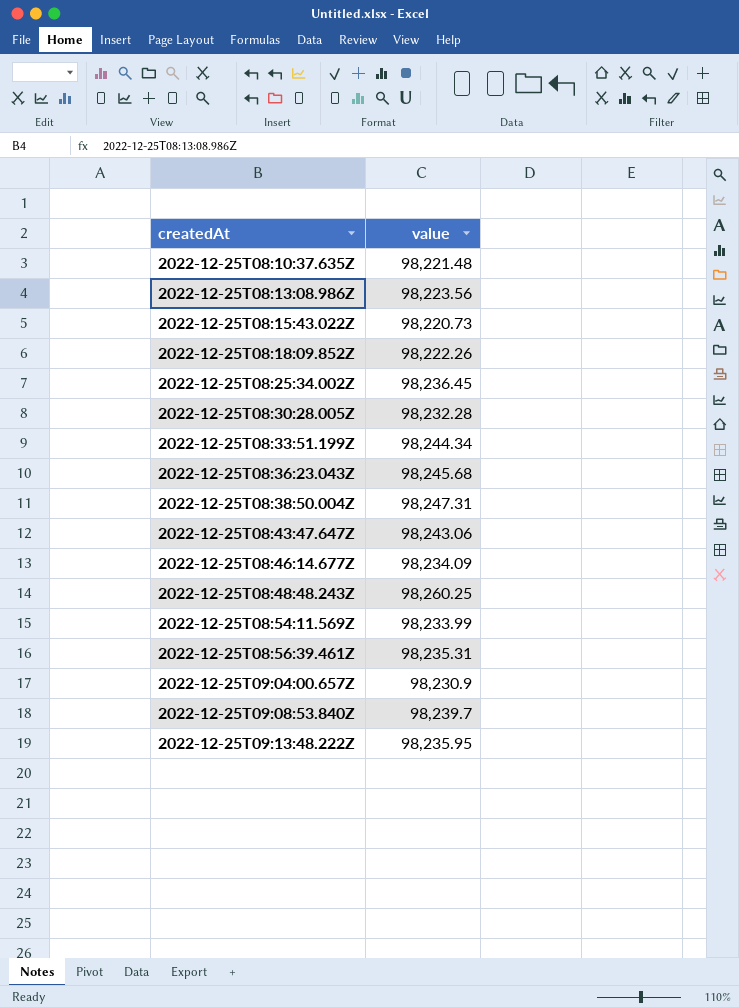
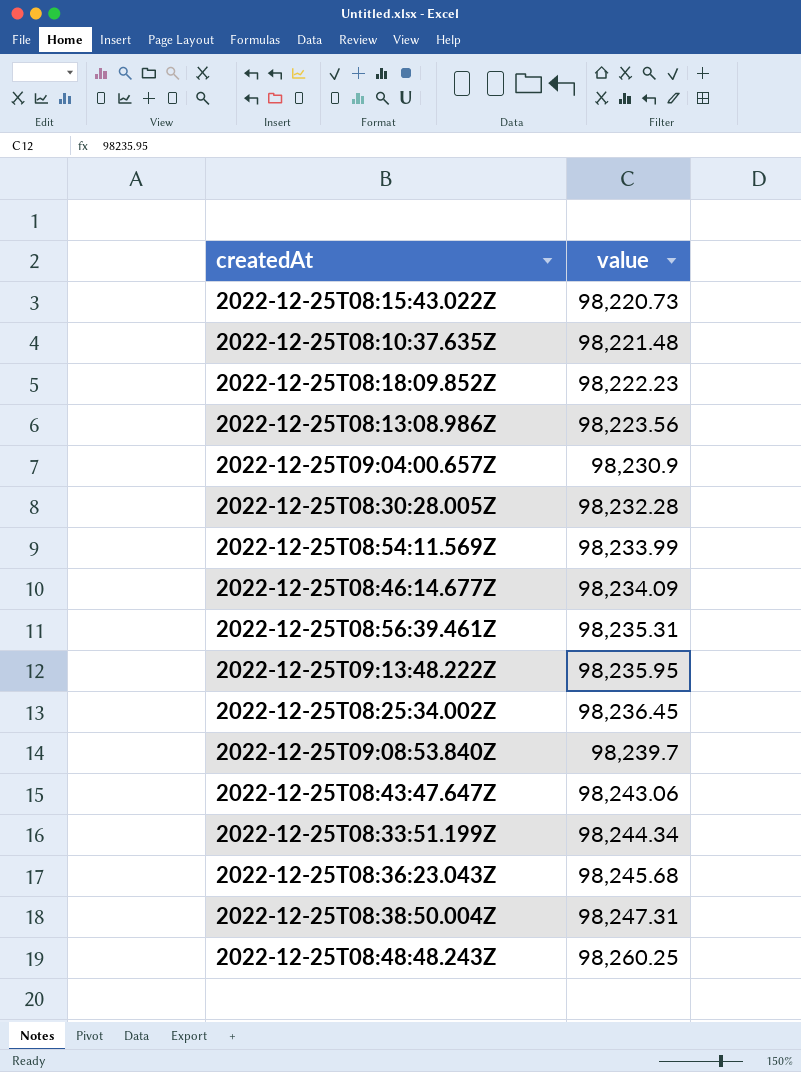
row order: createdAt ascending -> value ascending
2022-12-25T08:18:09.852Z | value: 98,222.26 -> 98,222.23

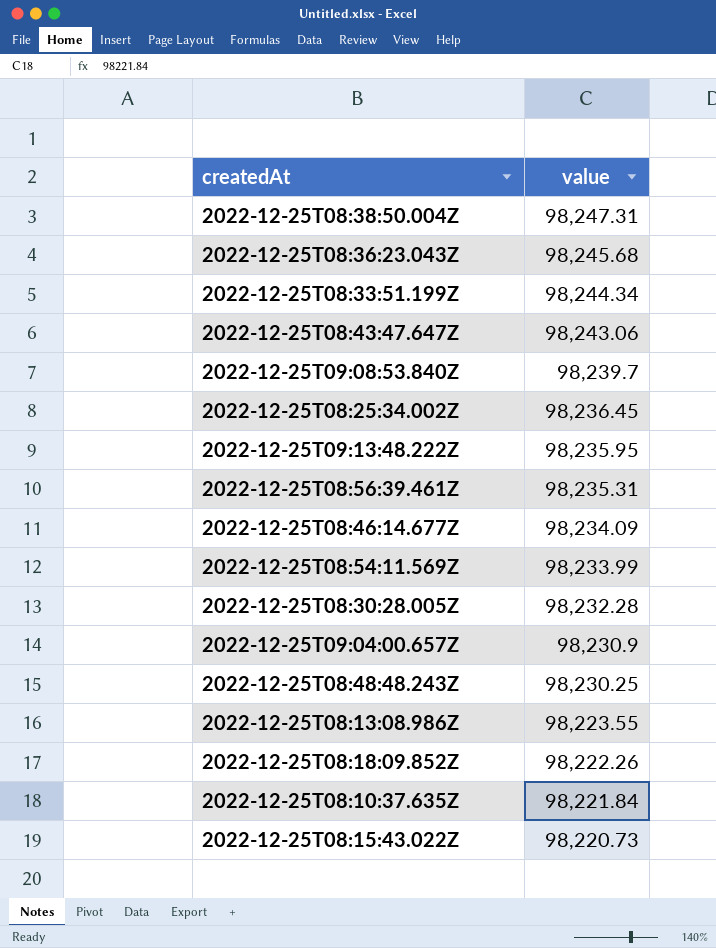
row order: value ascending -> value descending
2022-12-25T08:48:48.243Z | value: 98,260.25 -> 98,230.25
2022-12-25T08:13:08.986Z | value: 98,223.56 -> 98,223.55
2022-12-25T08:18:09.852Z | value: 98,222.23 -> 98,222.26
2022-12-25T08:10:37.635Z | value: 98,221.48 -> 98,221.84

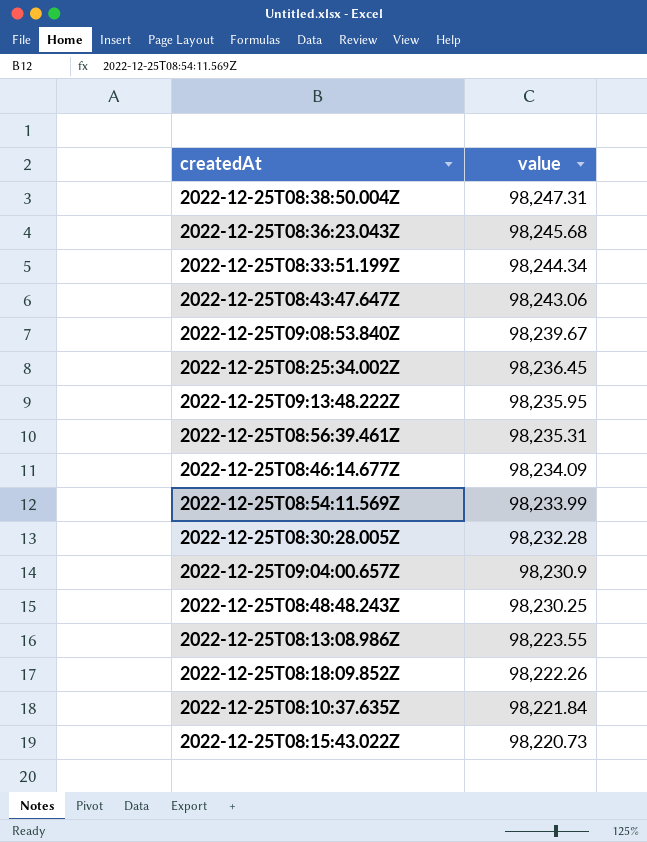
2022-12-25T09:08:53.840Z | value: 98,239.7 -> 98,239.67

